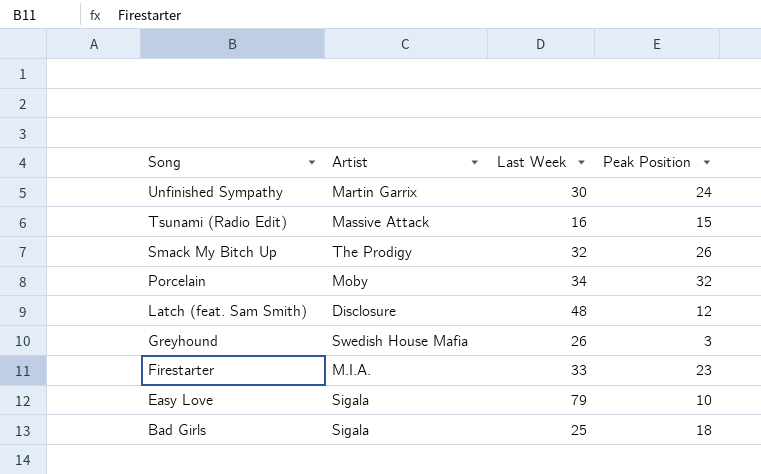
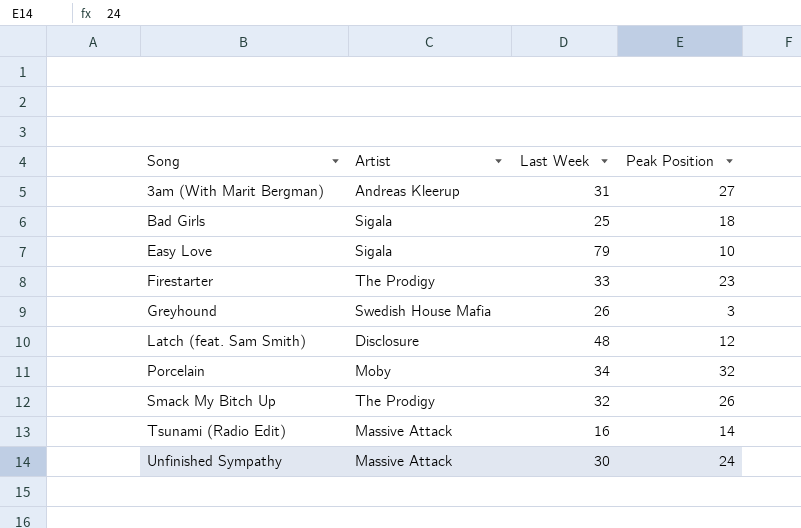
row order: Song descending -> Song ascending
row 3am (With Marit Bergman): none -> Andreas Kleerup | 31 | 27
Firestarter | Artist: M.I.A. -> The Prodigy
Tsunami (Radio Edit) | Peak Position: 15 -> 14
Unfinished Sympathy | Artist: Martin Garrix -> Massive Attack

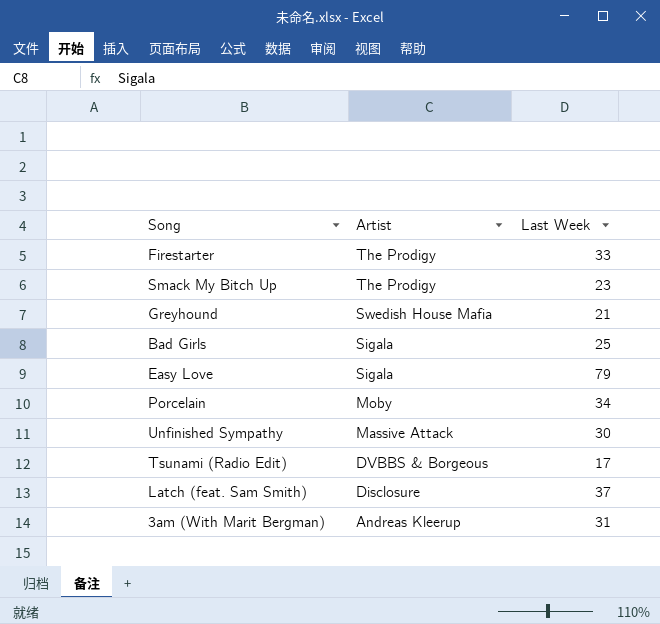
row order: Song ascending -> Artist descending
column Peak Position | position: 4 -> none
Smack My Bitch Up | Last Week: 32 -> 23
Greyhound | Last Week: 26 -> 21
Tsunami (Radio Edit) | Artist: Massive Attack -> DVBBS & Borgeous
Tsunami (Radio Edit) | Last Week: 16 -> 17
Latch (feat. Sam Smith) | Last Week: 48 -> 37

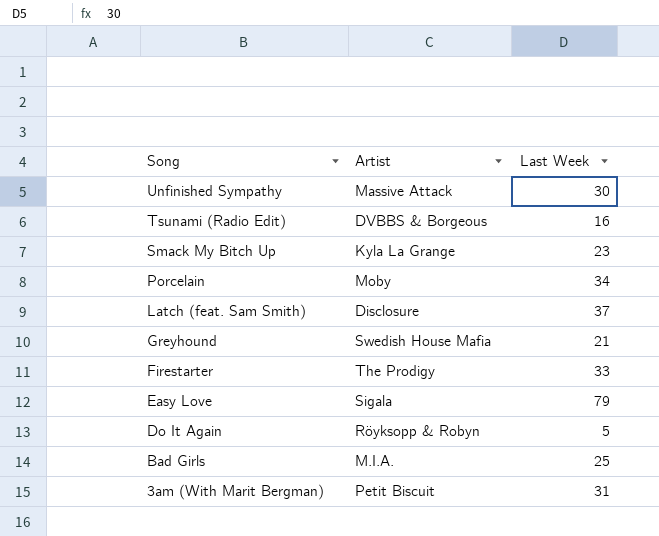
row order: Artist descending -> Song descending
Tsunami (Radio Edit) | Last Week: 17 -> 16
Smack My Bitch Up | Artist: The Prodigy -> Kyla La Grange
row Do It Again: none -> Röyksopp & Robyn | 5
Bad Girls | Artist: Sigala -> M.I.A.
3am (With Marit Bergman) | Artist: Andreas Kleerup -> Petit Biscuit

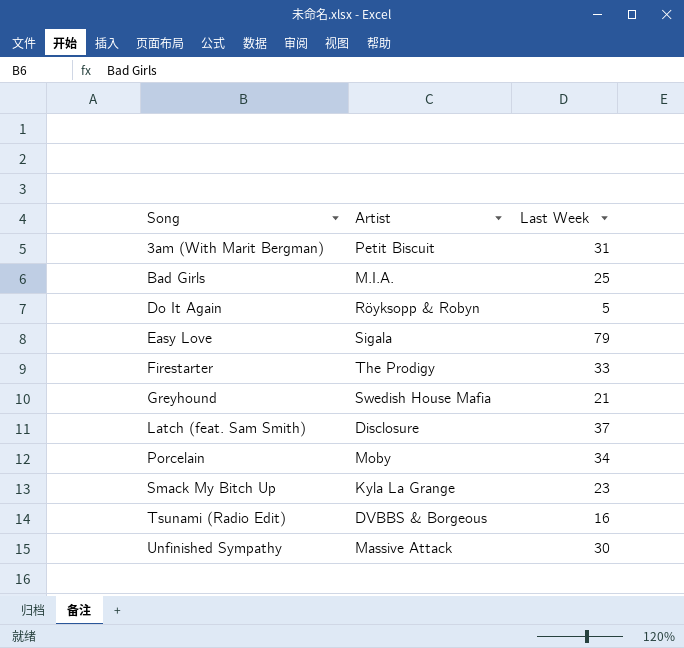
row order: Song descending -> Song ascending

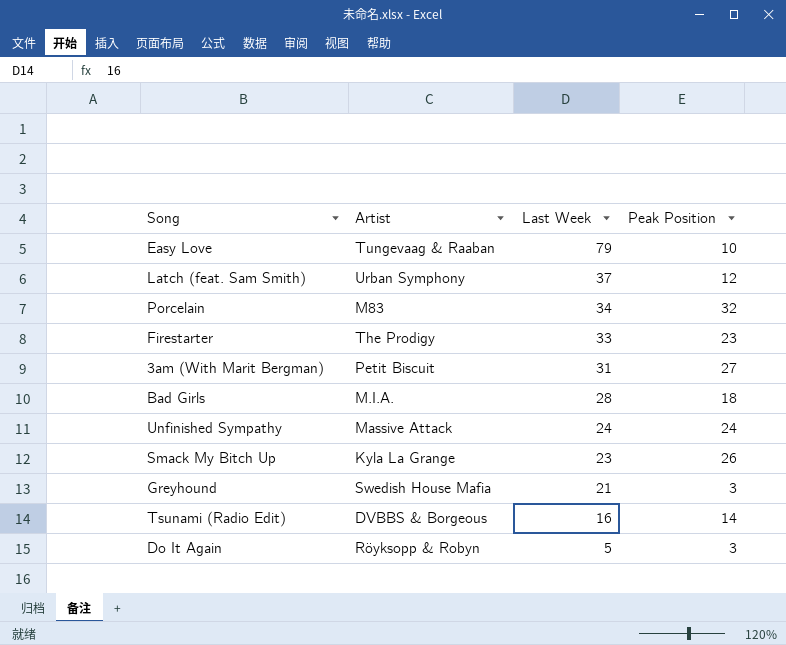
row order: Song ascending -> Last Week descending
column Peak Position | position: none -> 4
Easy Love | Artist: Sigala -> Tungevaag & Raaban
Latch (feat. Sam Smith) | Artist: Disclosure -> Urban Symphony
Porcelain | Artist: Moby -> M83
Bad Girls | Last Week: 25 -> 28
Unfinished Sympathy | Last Week: 30 -> 24

